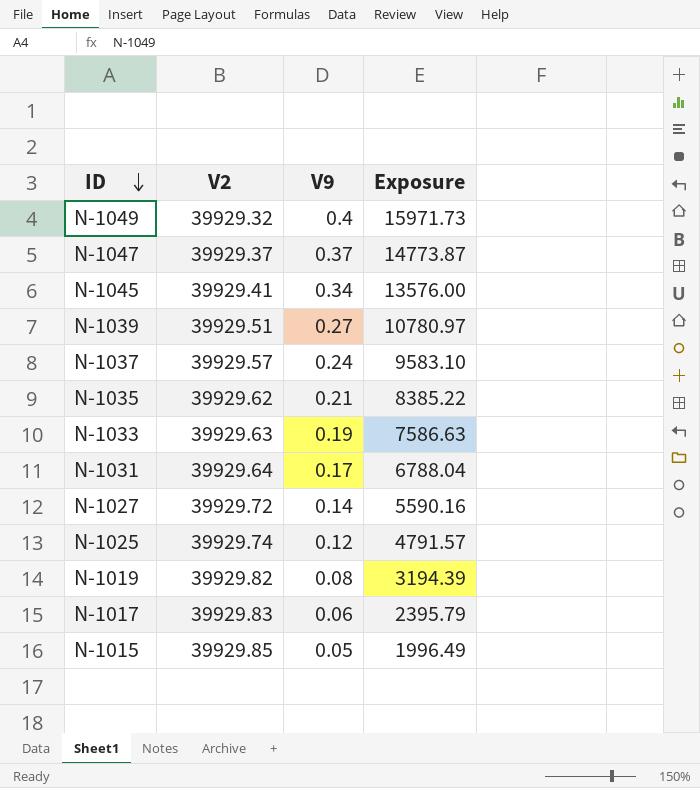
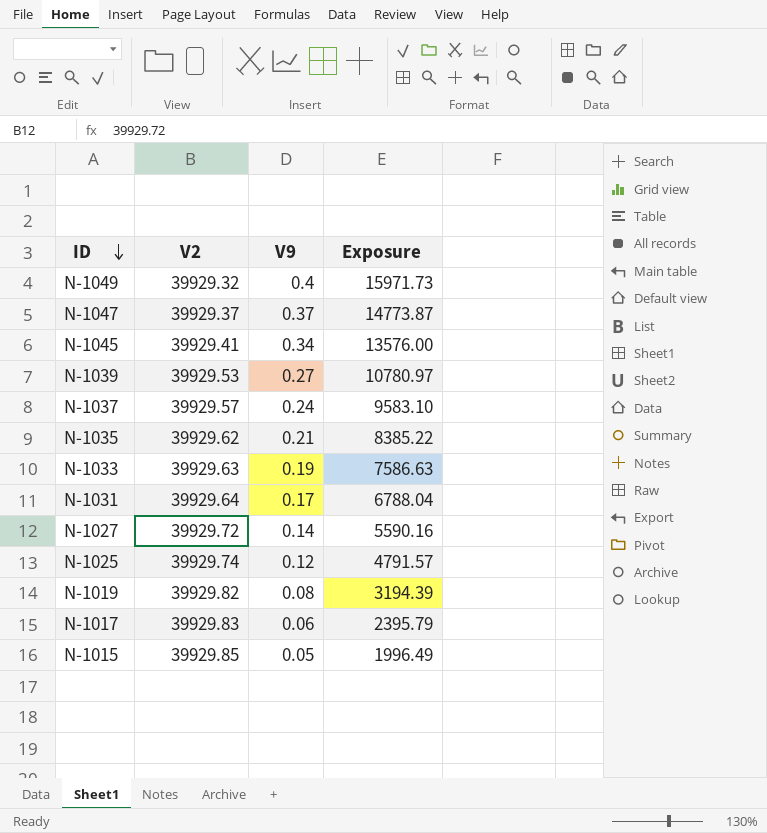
N-1039 | V2: 39929.51 -> 39929.53

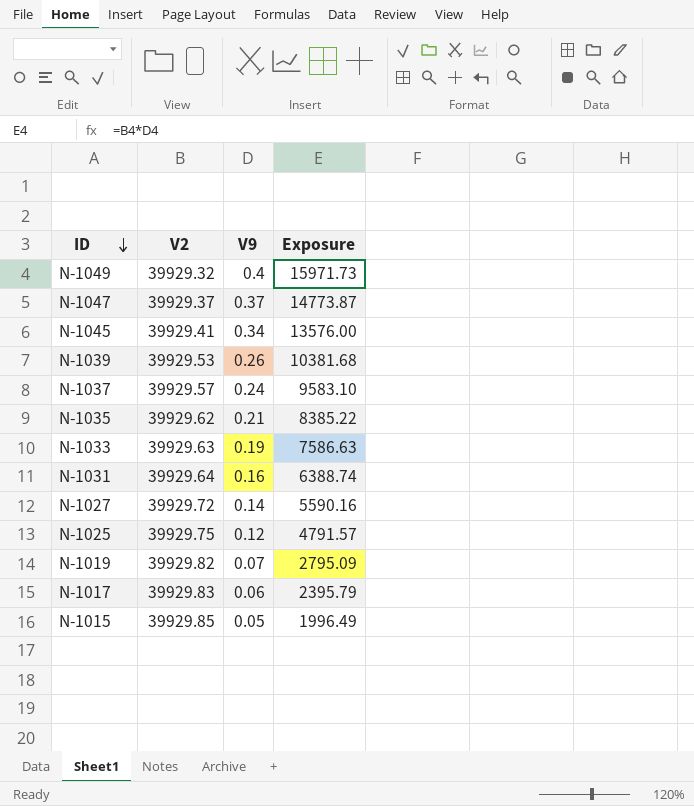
N-1039 | V9: 0.27 -> 0.26
N-1039 | Exposure: 10780.97 -> 10381.68
N-1031 | V9: 0.17 -> 0.16
N-1031 | Exposure: 6788.04 -> 6388.74
N-1025 | V2: 39929.74 -> 39929.75
N-1019 | V9: 0.08 -> 0.07
N-1019 | Exposure: 3194.39 -> 2795.09

